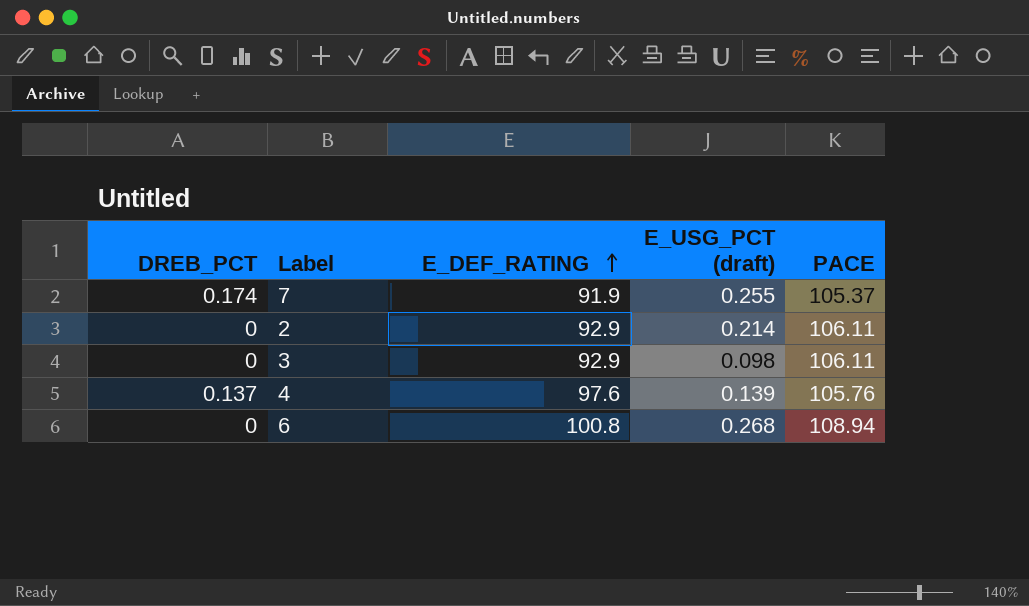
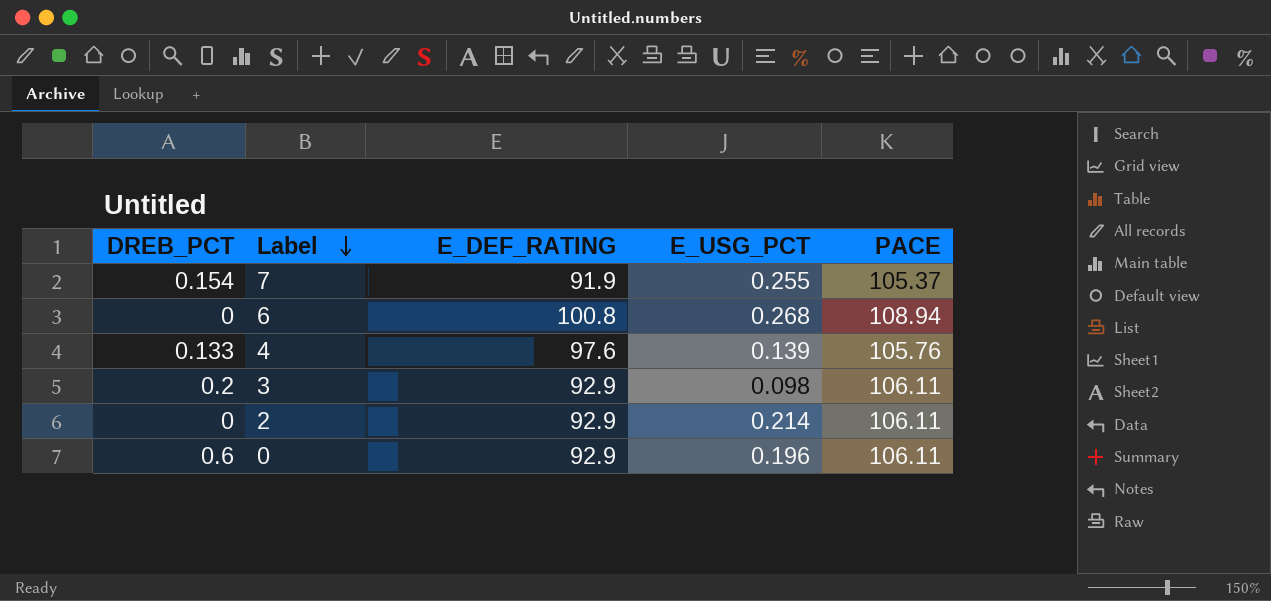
row order: E_DEF_RATING ascending -> Label descending
column name: E_USG_PCT (draft) -> E_USG_PCT
7 | DREB_PCT: 0.174 -> 0.154
4 | DREB_PCT: 0.137 -> 0.133
3 | DREB_PCT: 0 -> 0.2
row 0: none -> 0.6 | 92.9 | 0.196 | 106.11

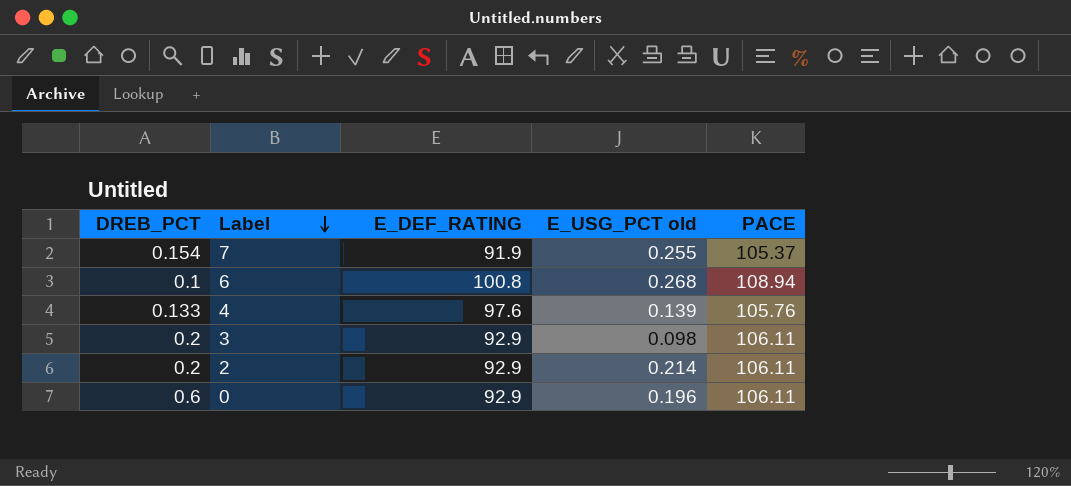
column name: E_USG_PCT -> E_USG_PCT old
6 | DREB_PCT: 0 -> 0.1
2 | DREB_PCT: 0 -> 0.2

